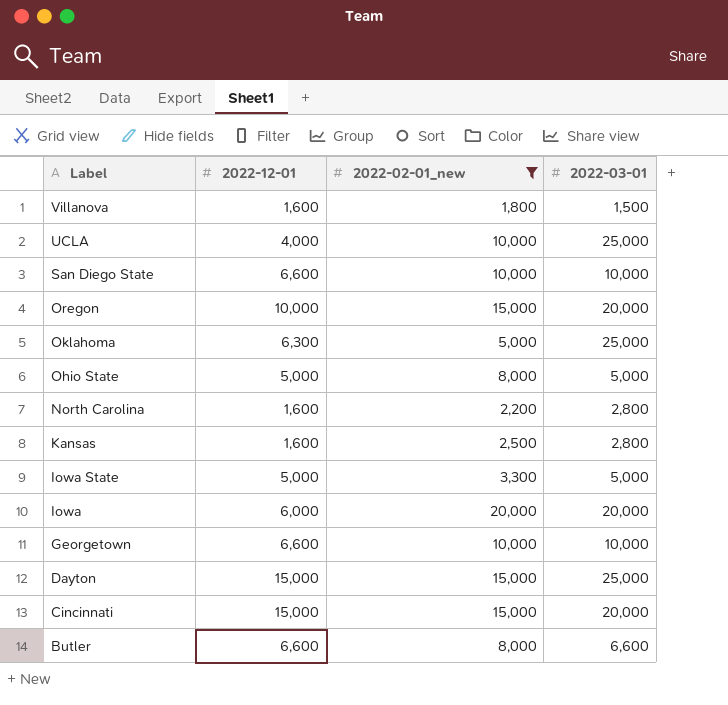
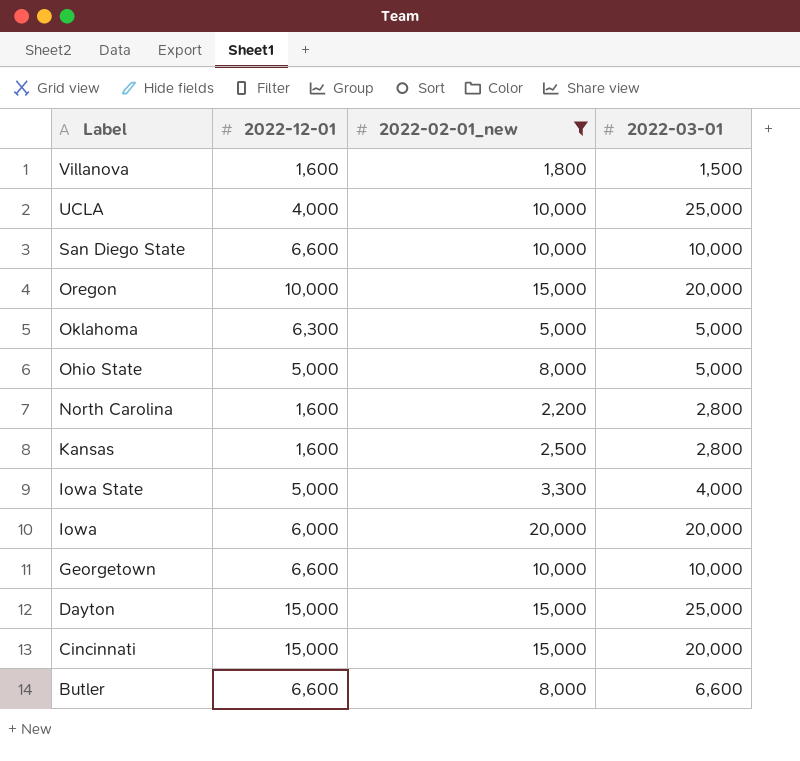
Oklahoma | 2022-03-01: 25,000 -> 5,000
Iowa State | 2022-03-01: 5,000 -> 4,000

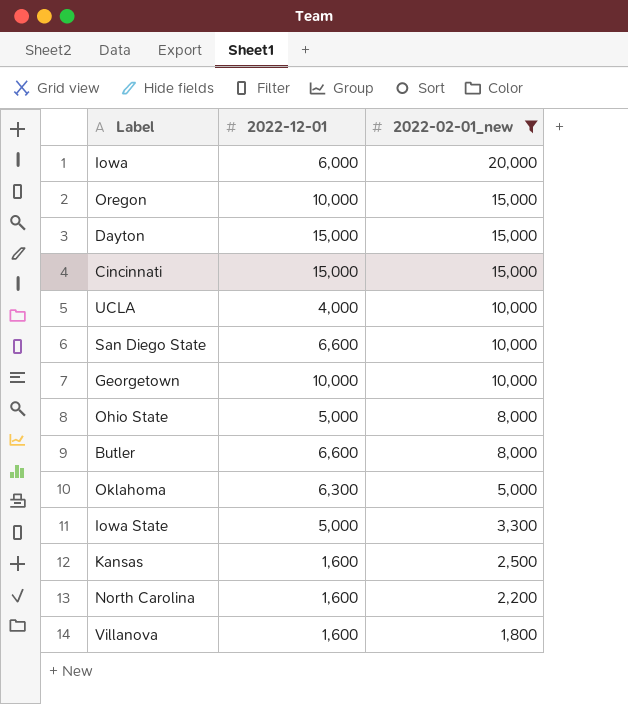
row order: Label descending -> 2022-02-01_new descending
column 2022-03-01 | position: 4 -> none
Georgetown | 2022-12-01: 6,600 -> 10,000

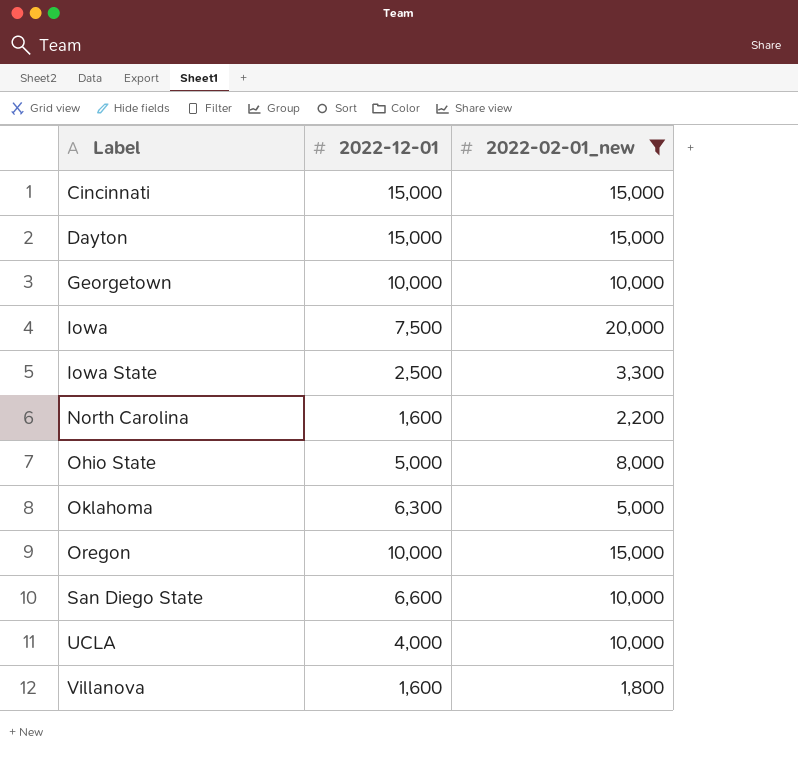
row order: 2022-02-01_new descending -> Label ascending
row Butler: 6,600 | 8,000 -> none
row Kansas: 1,600 | 2,500 -> none
Iowa | 2022-12-01: 6,000 -> 7,500
Iowa State | 2022-12-01: 5,000 -> 2,500

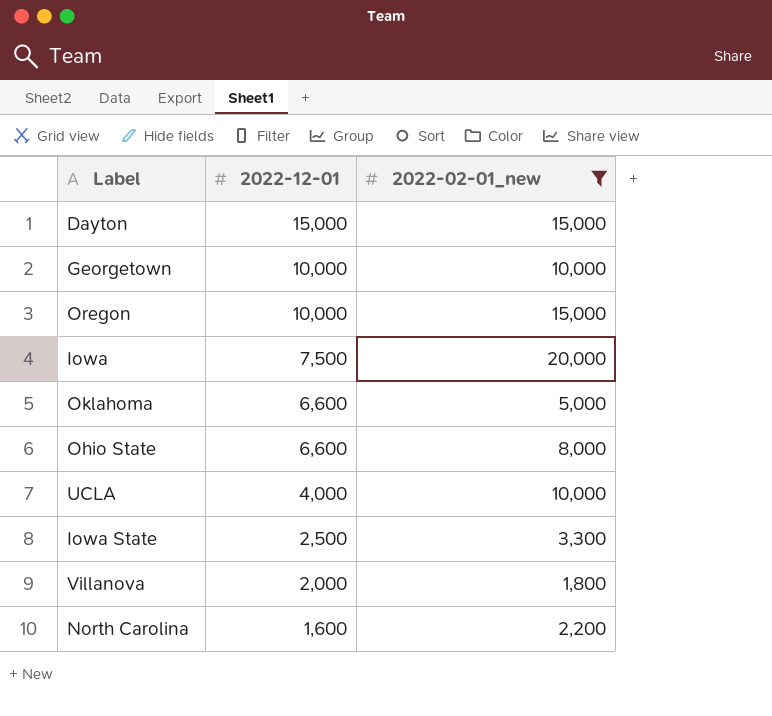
row order: Label ascending -> 2022-12-01 descending
row Cincinnati: 15,000 | 15,000 -> none
row San Diego State: 6,600 | 10,000 -> none
Oklahoma | 2022-12-01: 6,300 -> 6,600
Ohio State | 2022-12-01: 5,000 -> 6,600
Villanova | 2022-12-01: 1,600 -> 2,000

